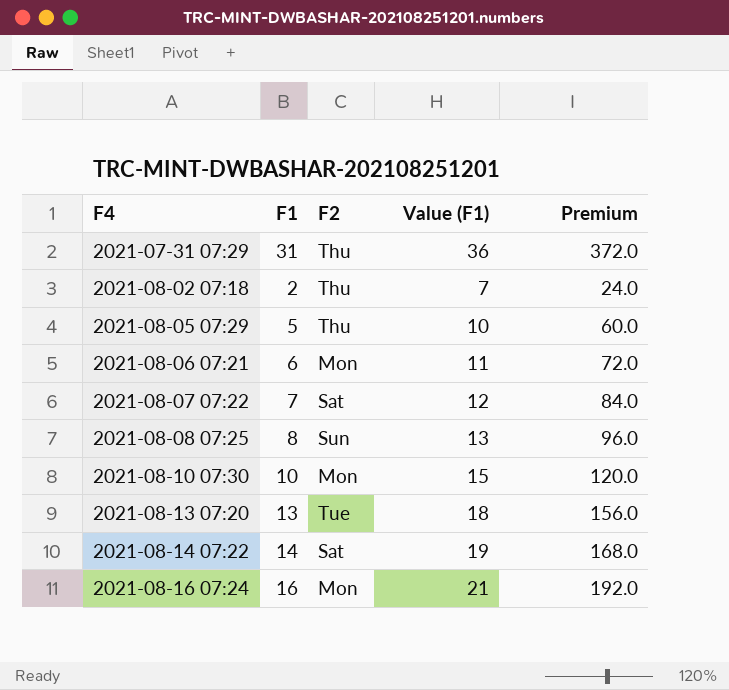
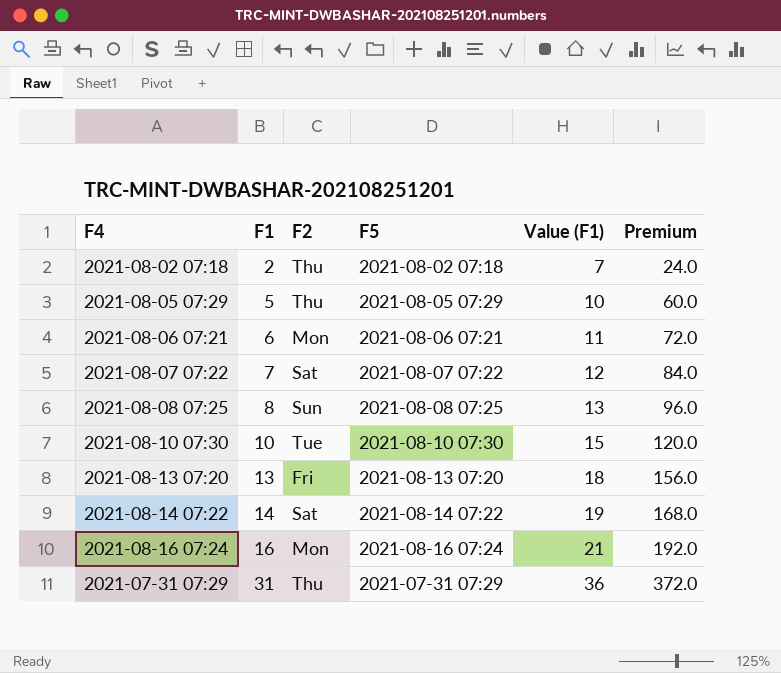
row order: F4 ascending -> F1 ascending
column F5 | position: none -> 4
2021-08-10 07:30 | F2: Mon -> Tue
2021-08-13 07:20 | F2: Tue -> Fri

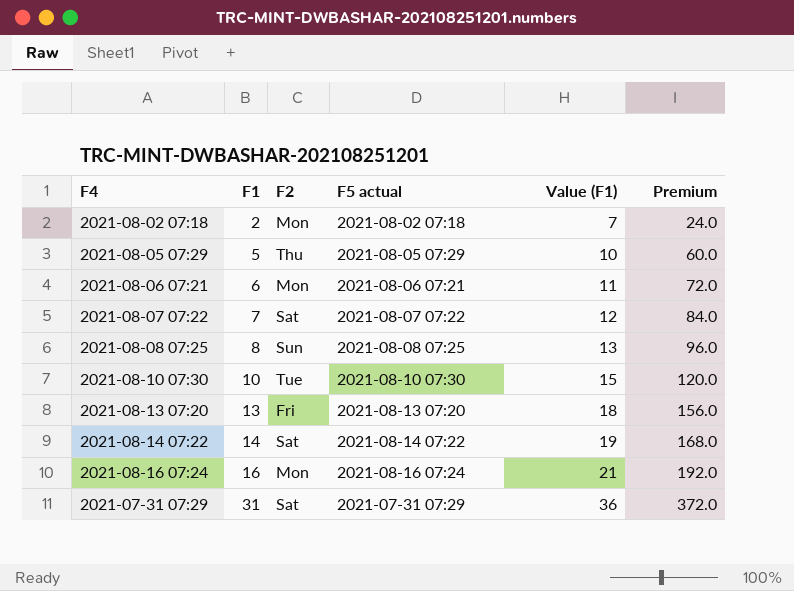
column name: F5 -> F5 actual
2021-08-02 07:18 | F2: Thu -> Mon
2021-07-31 07:29 | F2: Thu -> Sat

